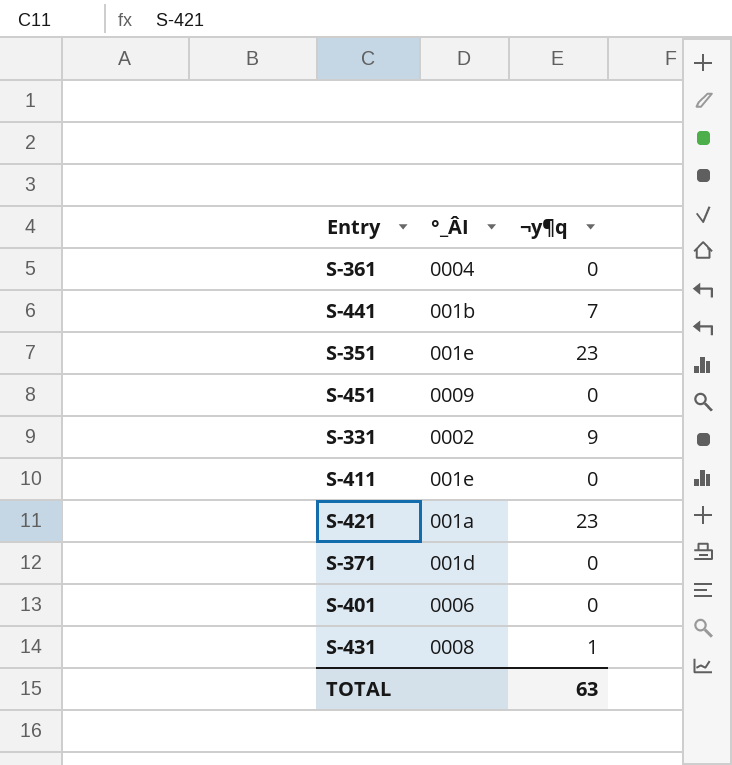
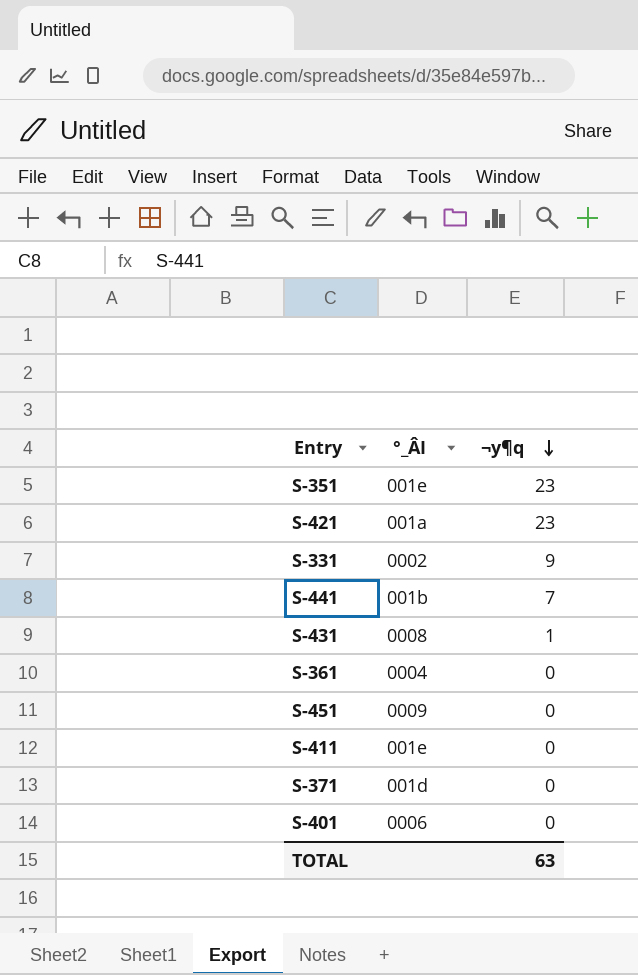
row order: none -> ¬y¶q descending

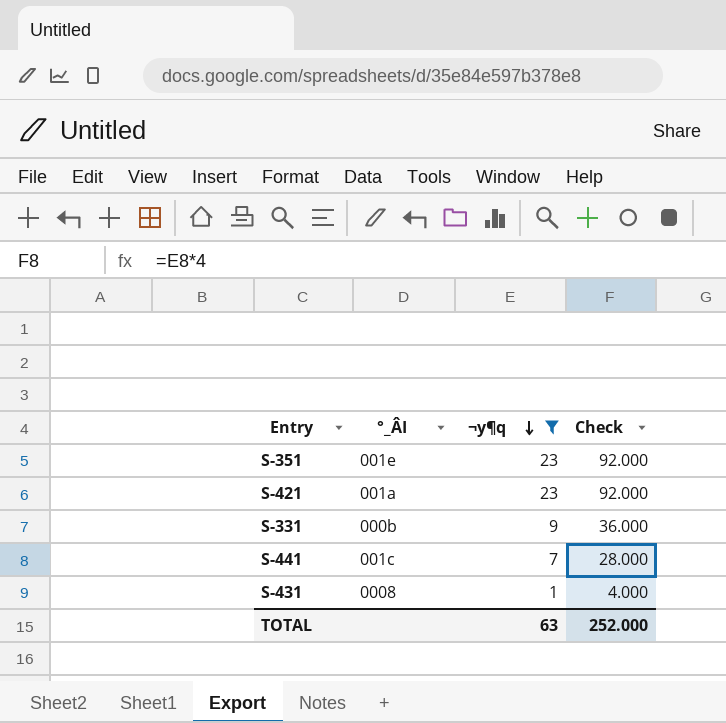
filter: none -> ¬y¶q != 0
column Check | formula: none -> [¬y¶q] * 4
S-331 | °_ÂI: 0002 -> 000b
S-441 | °_ÂI: 001b -> 001c

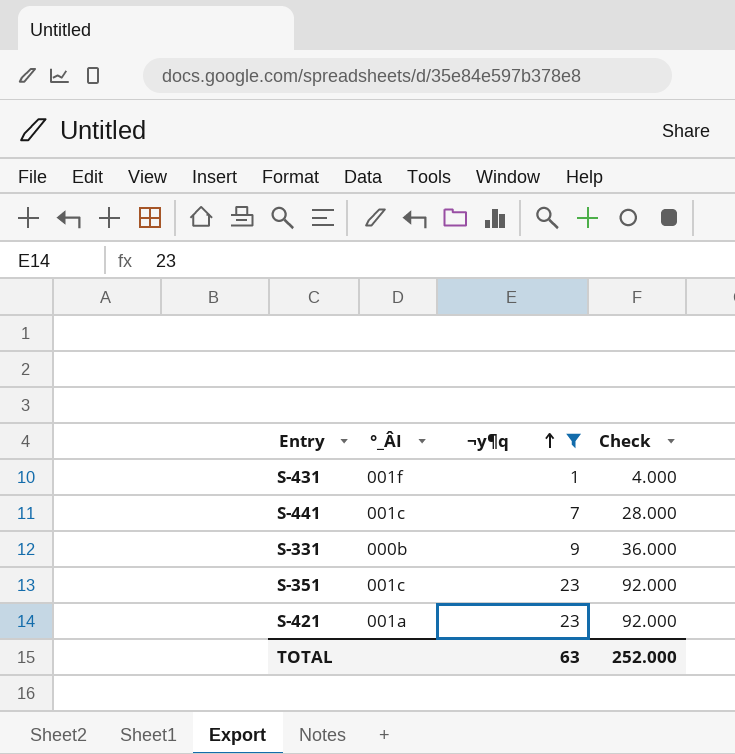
row order: ¬y¶q descending -> ¬y¶q ascending
S-431 | °_ÂI: 0008 -> 001f
S-351 | °_ÂI: 001e -> 001c

